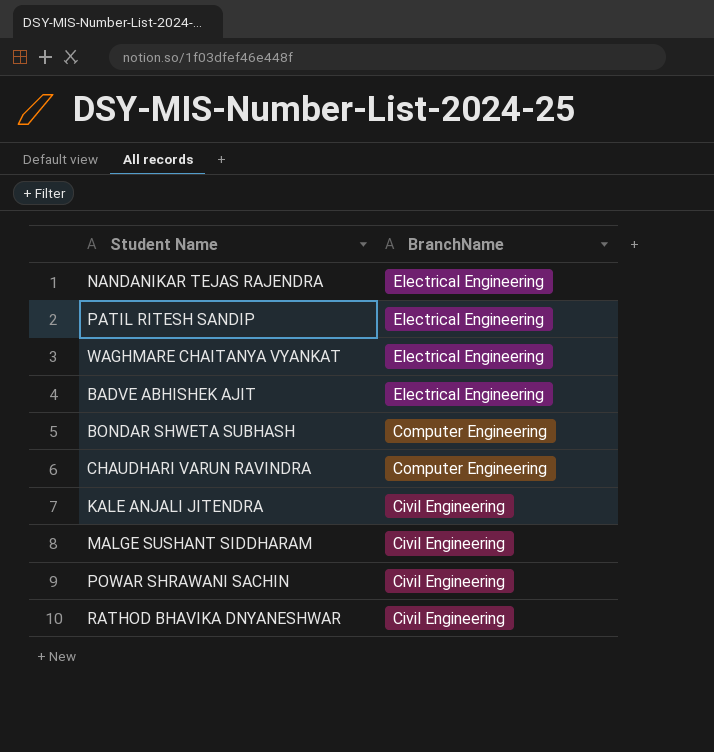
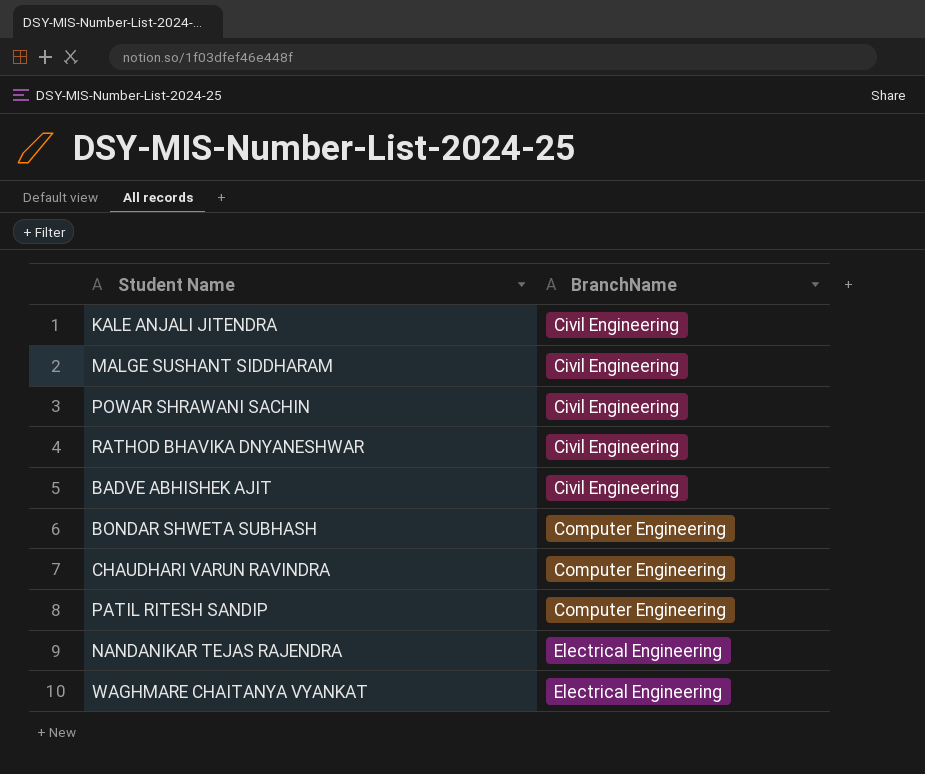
row order: BranchName descending -> BranchName ascending
BADVE ABHISHEK AJIT | BranchName: Electrical Engineering -> Civil Engineering
PATIL RITESH SANDIP | BranchName: Electrical Engineering -> Computer Engineering

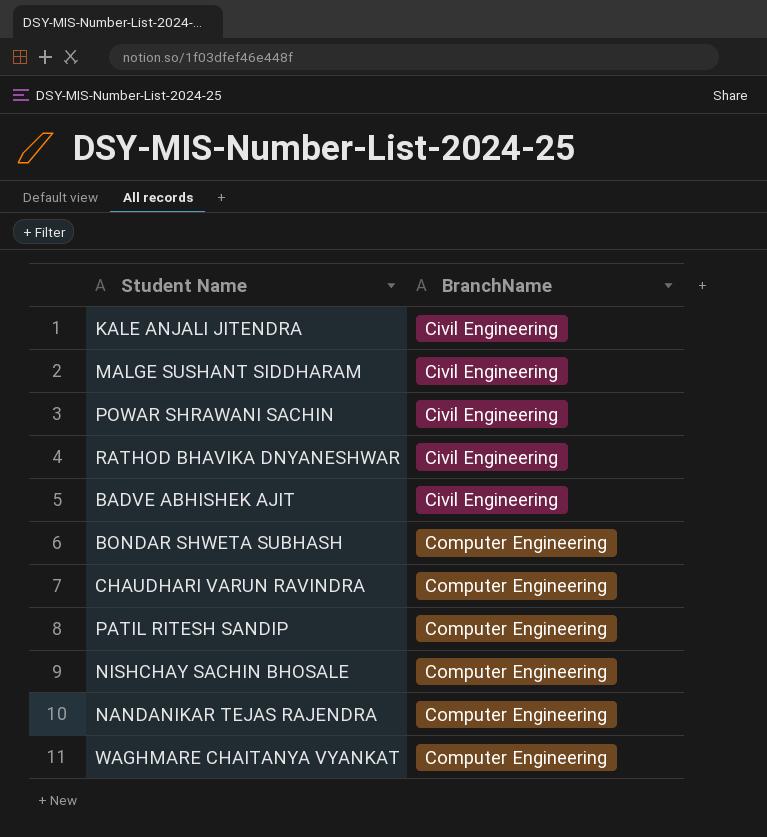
row NISHCHAY SACHIN BHOSALE: none -> Computer Engineering
NANDANIKAR TEJAS RAJENDRA | BranchName: Electrical Engineering -> Computer Engineering
WAGHMARE CHAITANYA VYANKAT | BranchName: Electrical Engineering -> Computer Engineering

